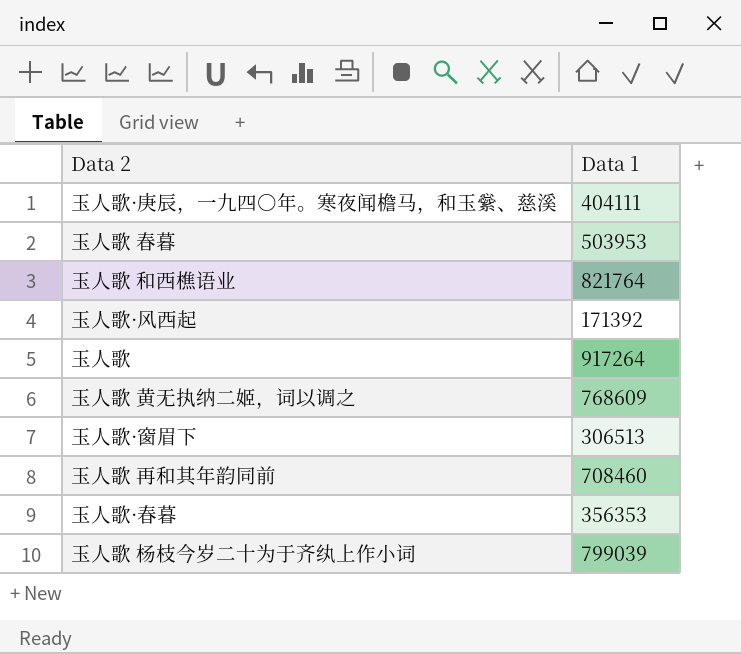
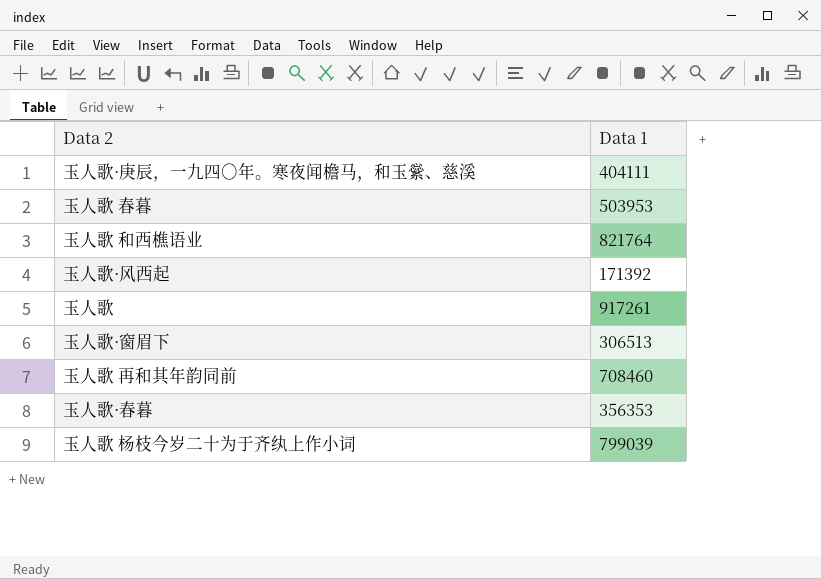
row 玉人歌 黄无执纳二姬，词以调之: 768609 -> none
玉人歌 | Data 1: 917264 -> 917261

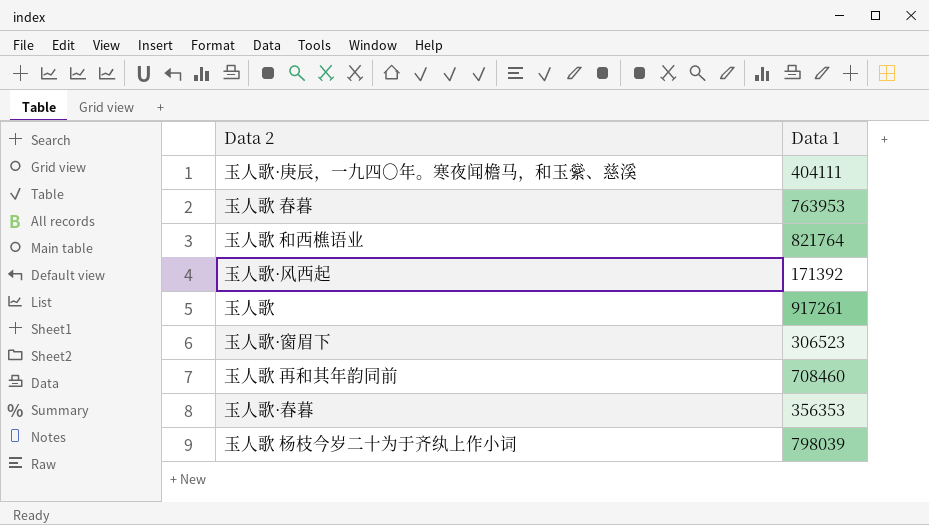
玉人歌 春暮 | Data 1: 503953 -> 763953
玉人歌·窗眉下 | Data 1: 306513 -> 306523
玉人歌 杨枝今岁二十为于齐纨上作小词 | Data 1: 799039 -> 798039

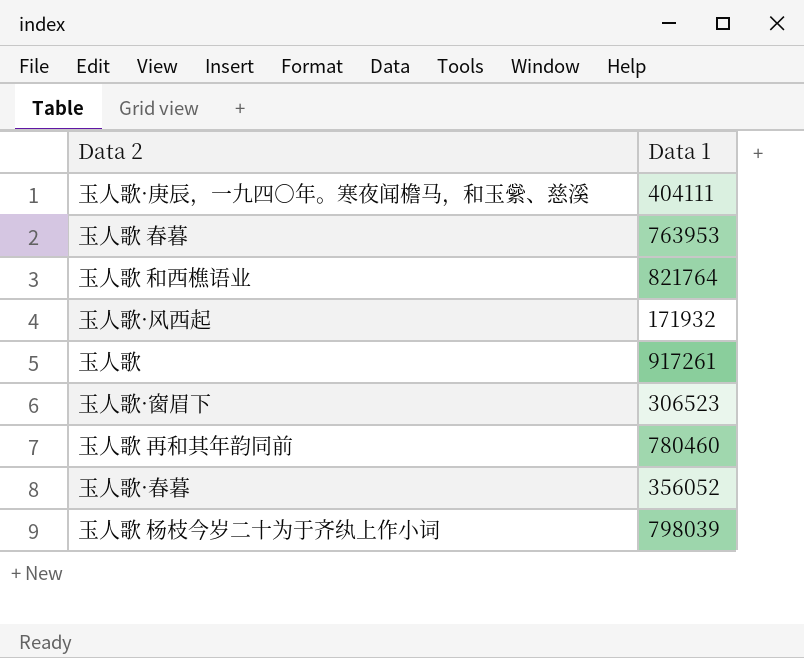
玉人歌·风西起 | Data 1: 171392 -> 171932
玉人歌 再和其年韵同前 | Data 1: 708460 -> 780460
玉人歌·春暮 | Data 1: 356353 -> 356052

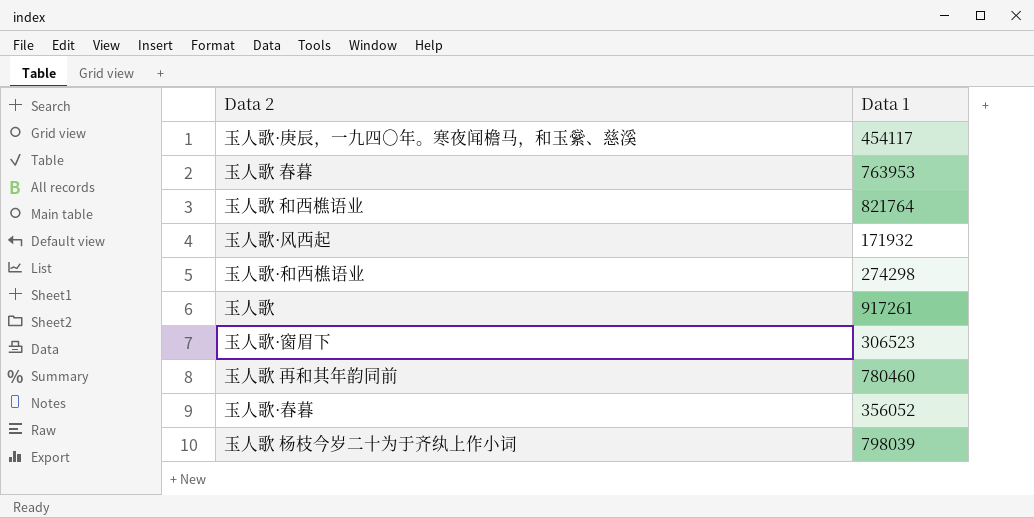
玉人歌·庚辰，一九四○年。寒夜闻檐马，和玉繠、慈溪 | Data 1: 404111 -> 454117
row 玉人歌·和西樵语业: none -> 274298

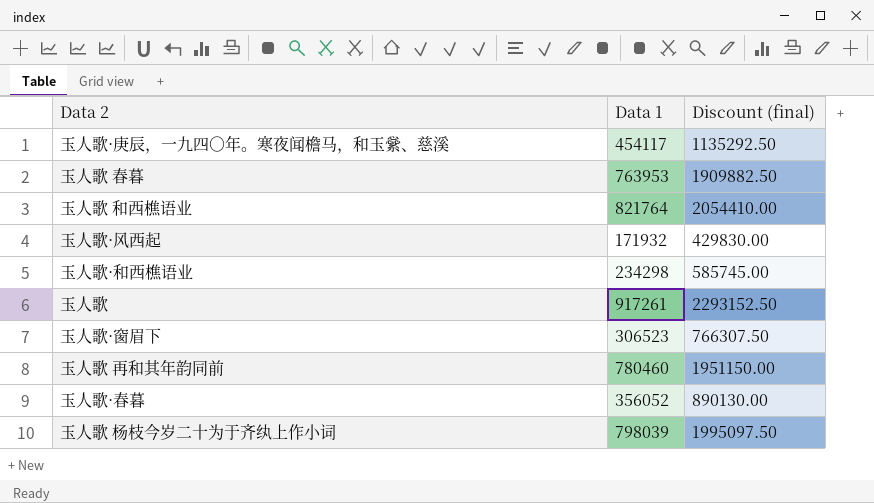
column Discount (final) | formula: none -> [Data 1] * 2.5
玉人歌·和西樵语业 | Data 1: 274298 -> 234298

